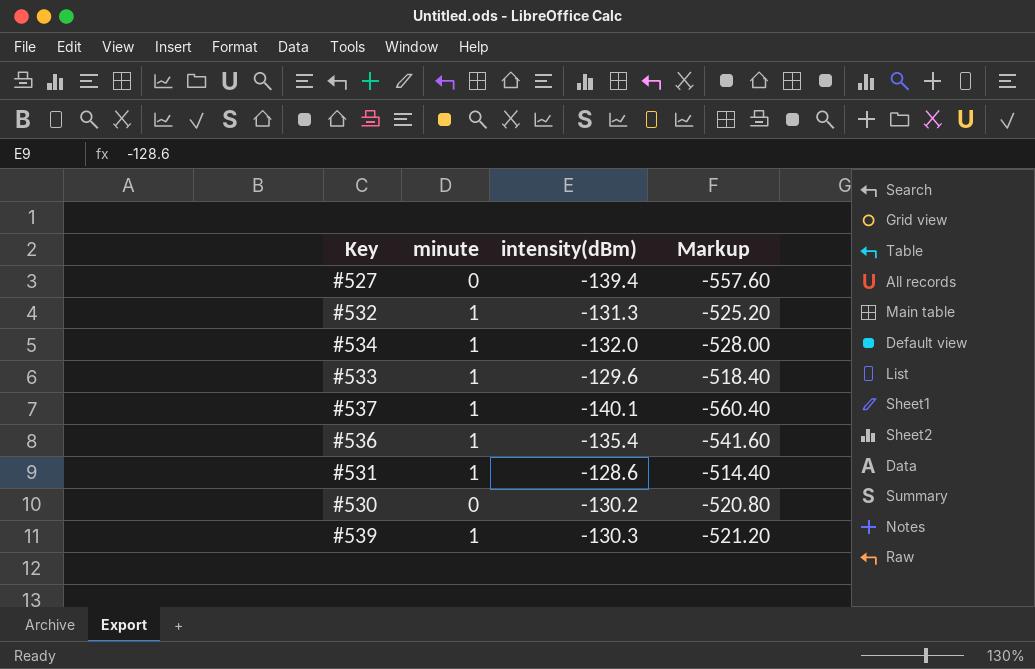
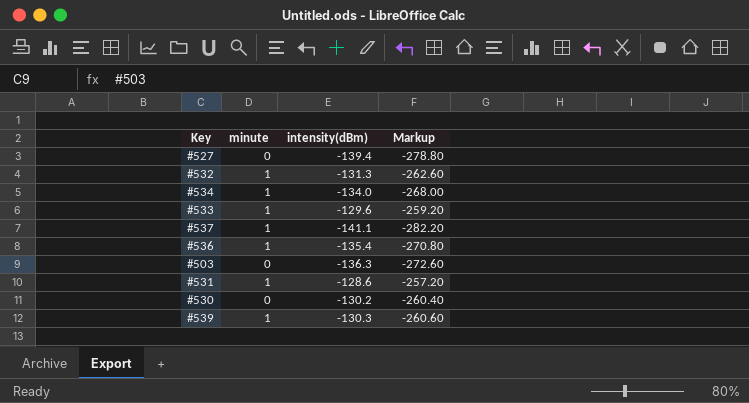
column Markup | formula: [intensity(dBm)] * 4 -> [intensity(dBm)] * 2
#534 | intensity(dBm): -132.0 -> -134.0
#537 | intensity(dBm): -140.1 -> -141.1
row #503: none -> 0 | -136.3 | -272.60

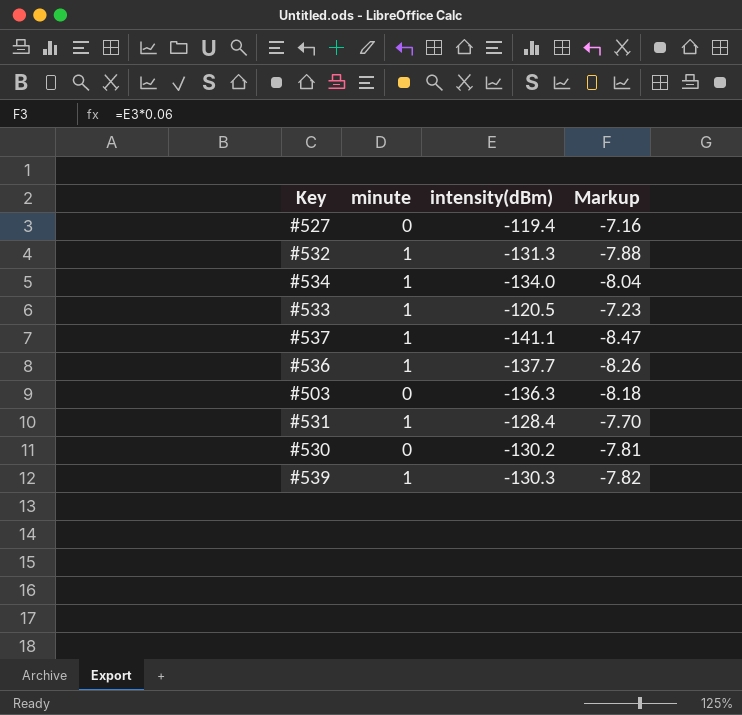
column Markup | formula: [intensity(dBm)] * 2 -> [intensity(dBm)] * 0.06
#527 | intensity(dBm): -139.4 -> -119.4
#533 | intensity(dBm): -129.6 -> -120.5
#536 | intensity(dBm): -135.4 -> -137.7
#531 | intensity(dBm): -128.6 -> -128.4

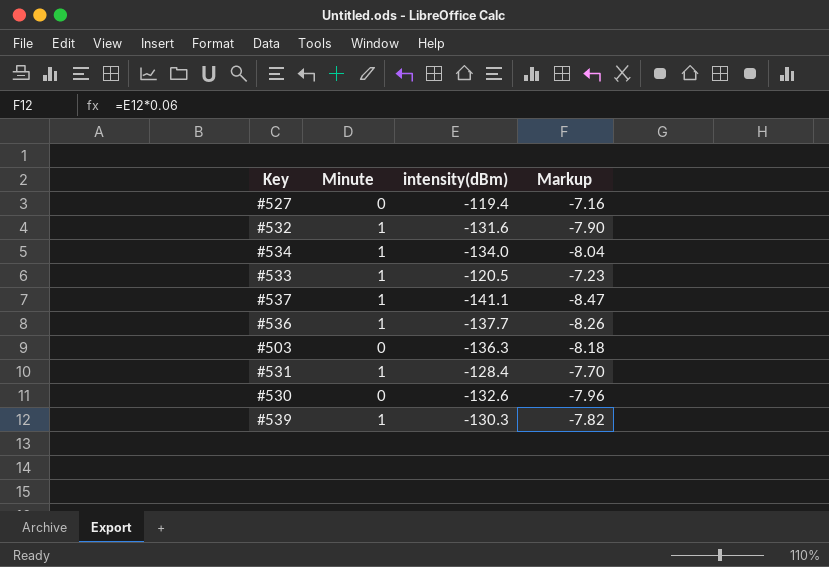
column name: minute -> Minute
#532 | intensity(dBm): -131.3 -> -131.6
#532 | Markup: -7.88 -> -7.90
#530 | intensity(dBm): -130.2 -> -132.6
#530 | Markup: -7.81 -> -7.96

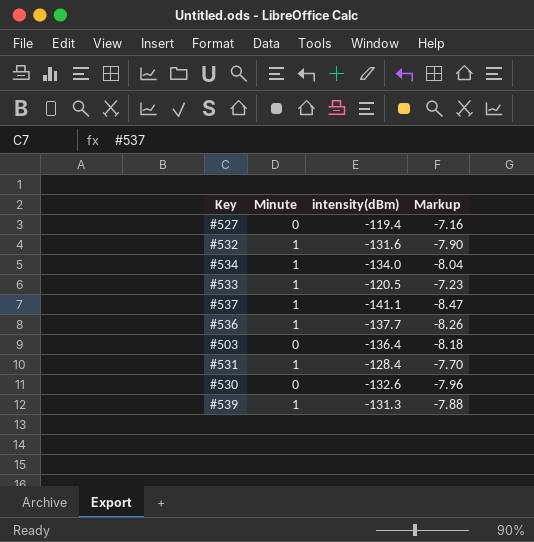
#503 | intensity(dBm): -136.3 -> -136.4
#539 | intensity(dBm): -130.3 -> -131.3
#539 | Markup: -7.82 -> -7.88

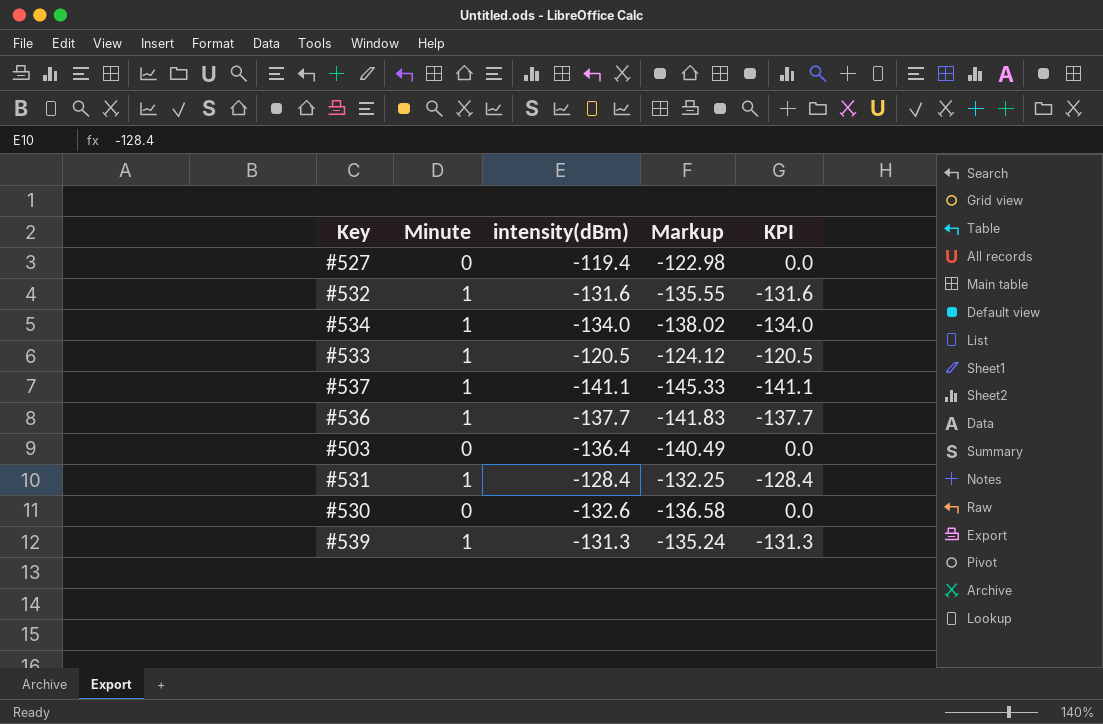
column Markup | formula: [intensity(dBm)] * 0.06 -> [intensity(dBm)] * 1.03
column KPI | formula: none -> [Minute] * [intensity(dBm)]

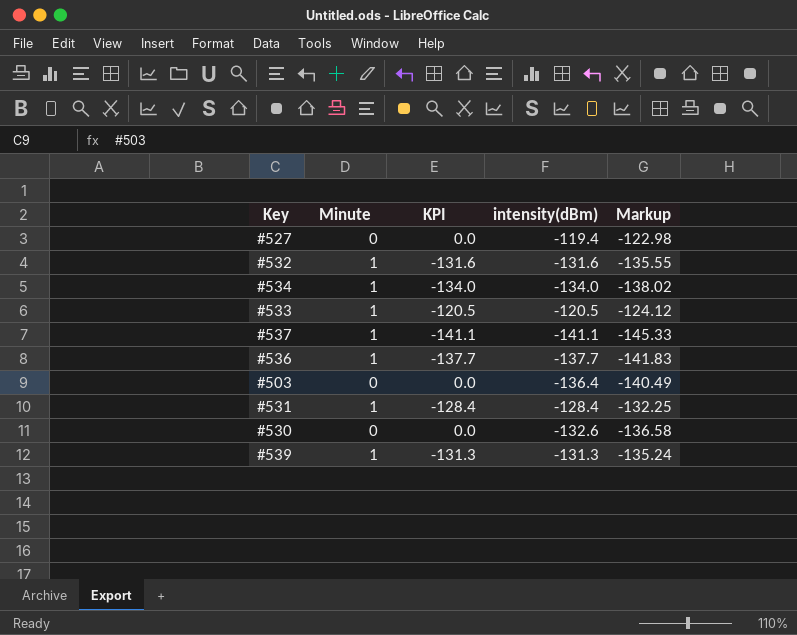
column KPI | position: 5 -> 3

